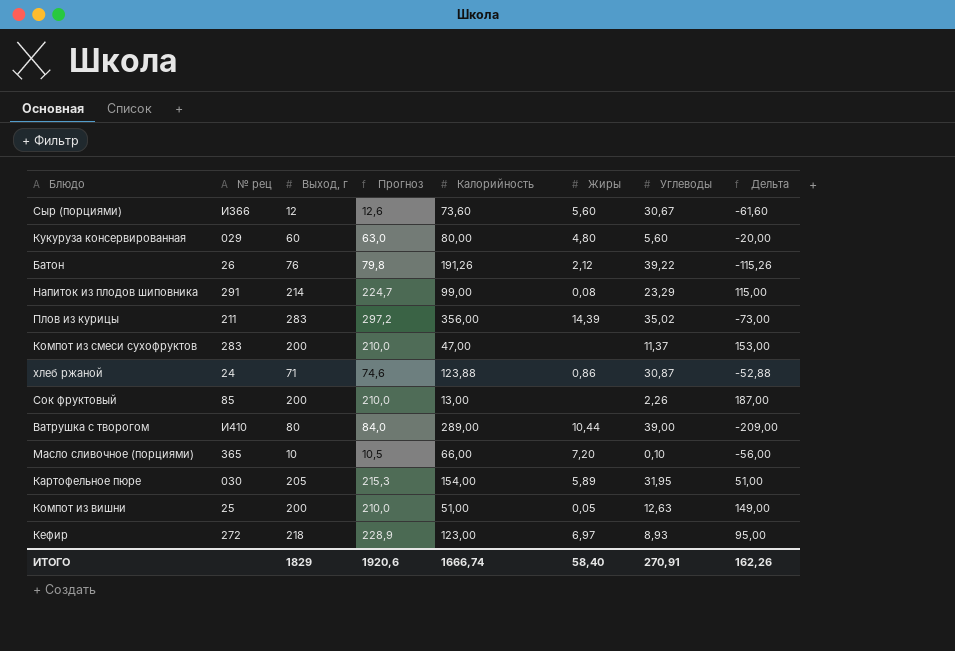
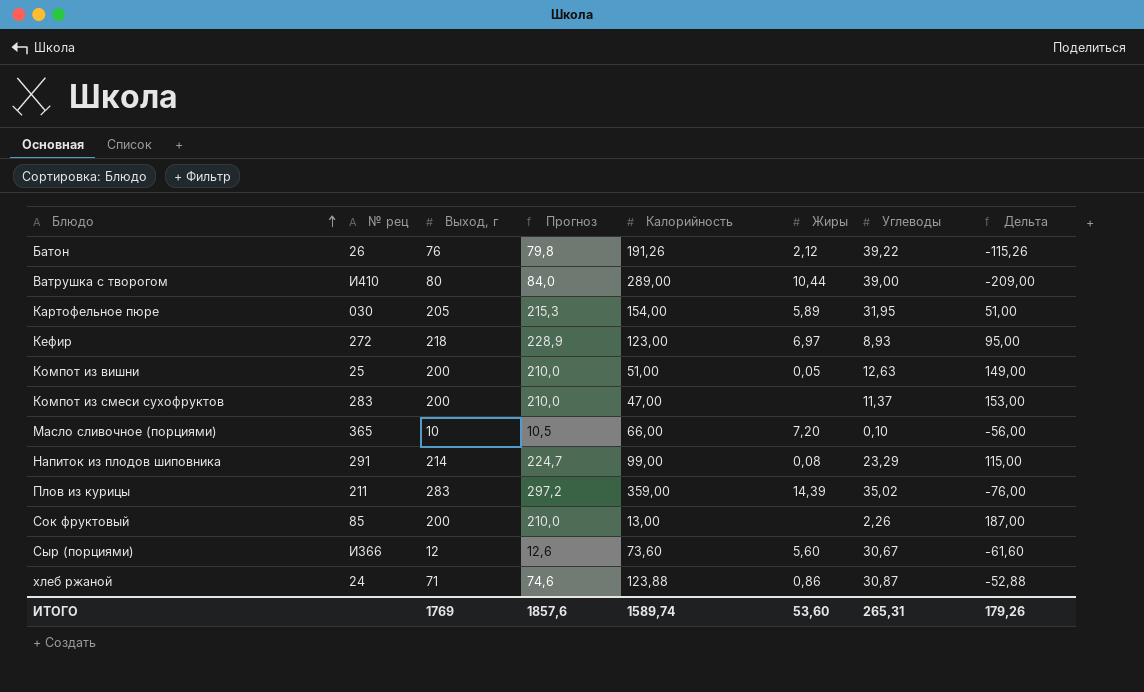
row order: none -> Блюдо ascending
row Кукуруза консервированная: 029 | 60 | 63,0 | 80,00 | 4,80 | 5,60 | -20,00 -> none
Плов из курицы | Калорийность: 356,00 -> 359,00
Плов из курицы | Дельта: -73,00 -> -76,00
ИТОГО | Выход, г: 1829 -> 1769
ИТОГО | Прогноз: 1920,6 -> 1857,6
ИТОГО | Калорийность: 1666,74 -> 1589,74
ИТОГО | Жиры: 58,40 -> 53,60
ИТОГО | Углеводы: 270,91 -> 265,31
ИТОГО | Дельта: 162,26 -> 179,26

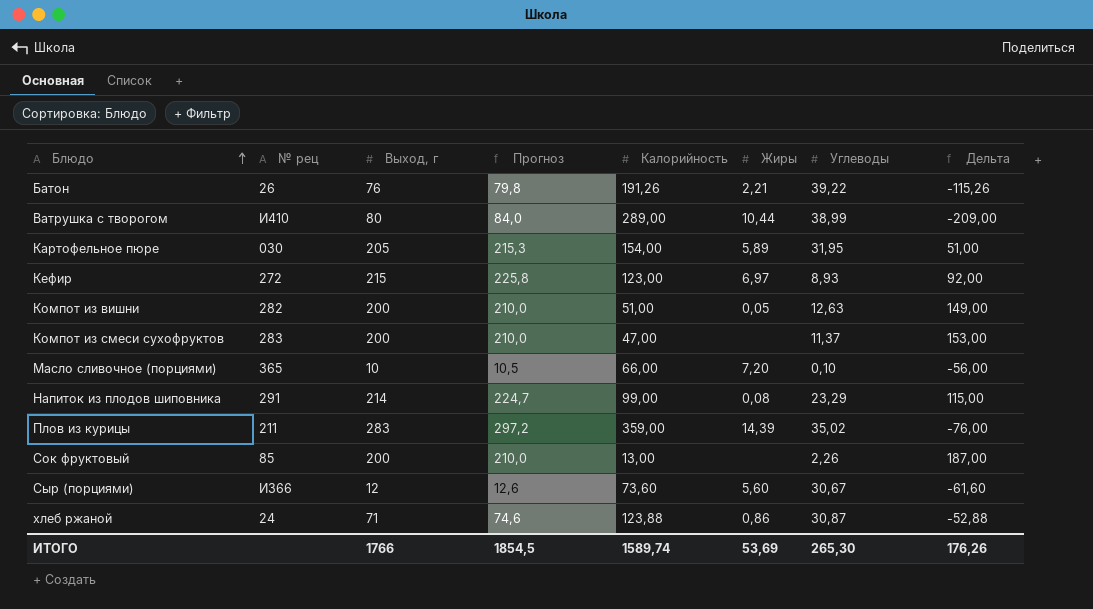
Батон | Жиры: 2,12 -> 2,21
Ватрушка с творогом | Углеводы: 39,00 -> 38,99
Кефир | Выход, г: 218 -> 215
Кефир | Прогноз: 228,9 -> 225,8
Кефир | Дельта: 95,00 -> 92,00
Компот из вишни | № рец: 25 -> 282
ИТОГО | Выход, г: 1769 -> 1766
ИТОГО | Прогноз: 1857,6 -> 1854,5
ИТОГО | Жиры: 53,60 -> 53,69
ИТОГО | Углеводы: 265,31 -> 265,30
ИТОГО | Дельта: 179,26 -> 176,26

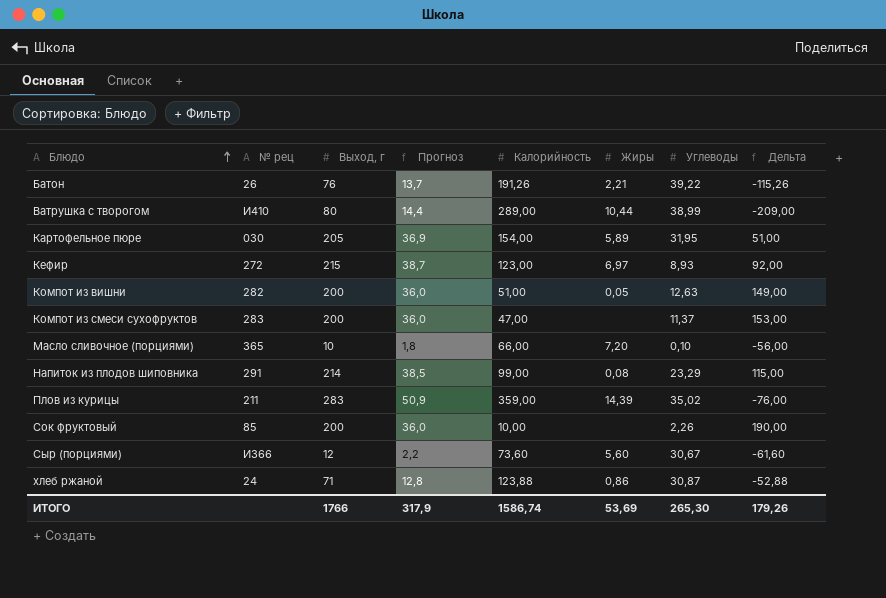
column Прогноз | formula: [Выход, г] * 1,05 -> [Выход, г] * 0,18
Сок фруктовый | Калорийность: 13,00 -> 10,00
Сок фруктовый | Дельта: 187,00 -> 190,00
ИТОГО | Прогноз: 1854,5 -> 317,9
ИТОГО | Калорийность: 1589,74 -> 1586,74
ИТОГО | Дельта: 176,26 -> 179,26

